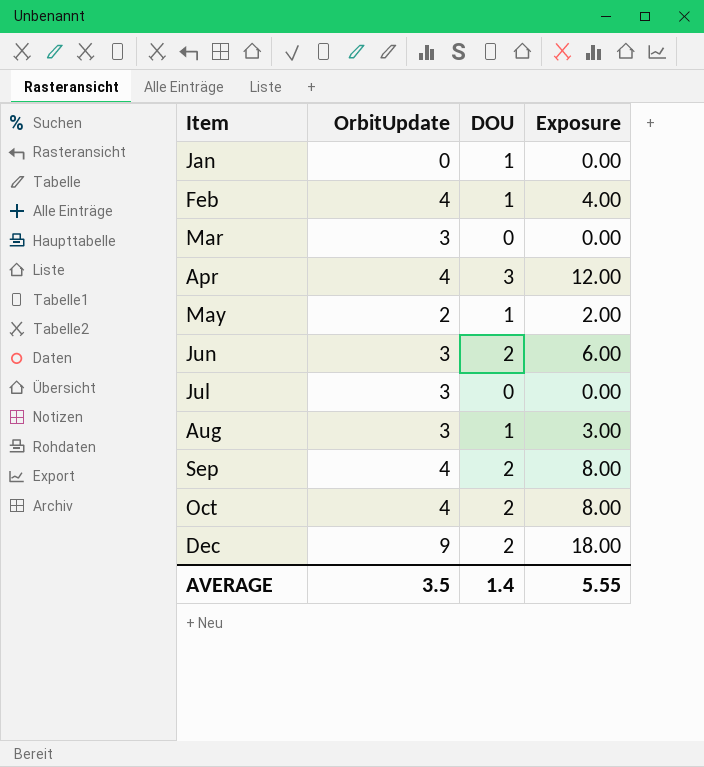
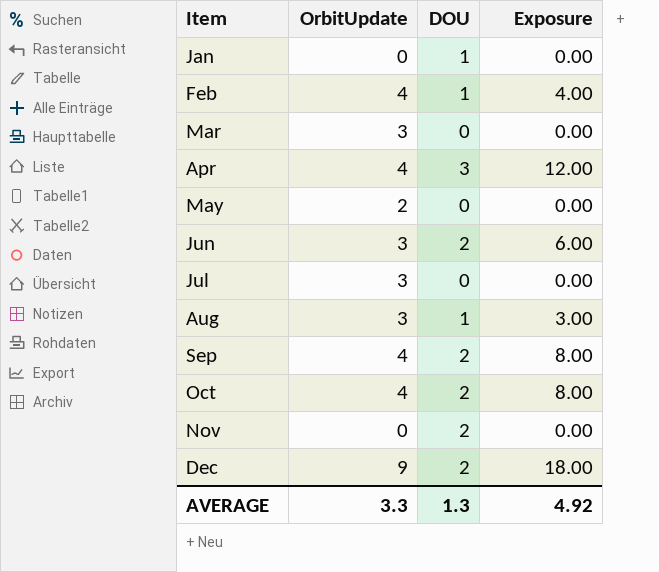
May | DOU: 1 -> 0
May | Exposure: 2.00 -> 0.00
row Nov: none -> 0 | 2 | 0.00
AVERAGE | OrbitUpdate: 3.5 -> 3.3
AVERAGE | DOU: 1.4 -> 1.3
AVERAGE | Exposure: 5.55 -> 4.92

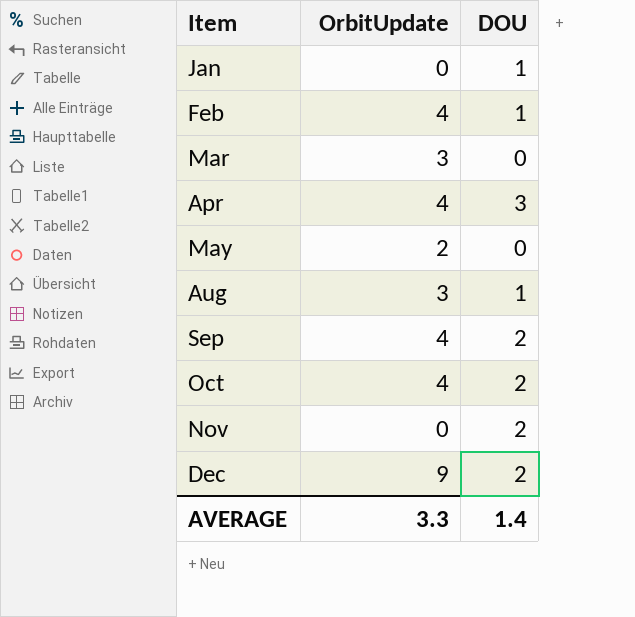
column Exposure | formula: [OrbitUpdate] * [DOU] -> none
row Jun: 3 | 2 | 6.00 -> none
row Jul: 3 | 0 | 0.00 -> none
AVERAGE | DOU: 1.3 -> 1.4

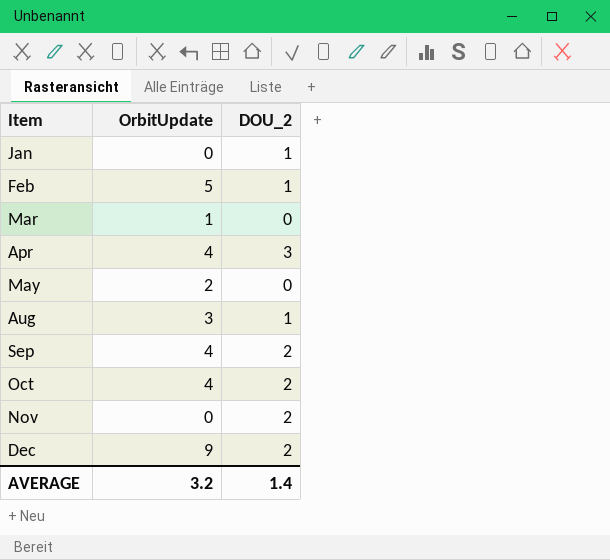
column name: DOU -> DOU_2
Feb | OrbitUpdate: 4 -> 5
Mar | OrbitUpdate: 3 -> 1
AVERAGE | OrbitUpdate: 3.3 -> 3.2

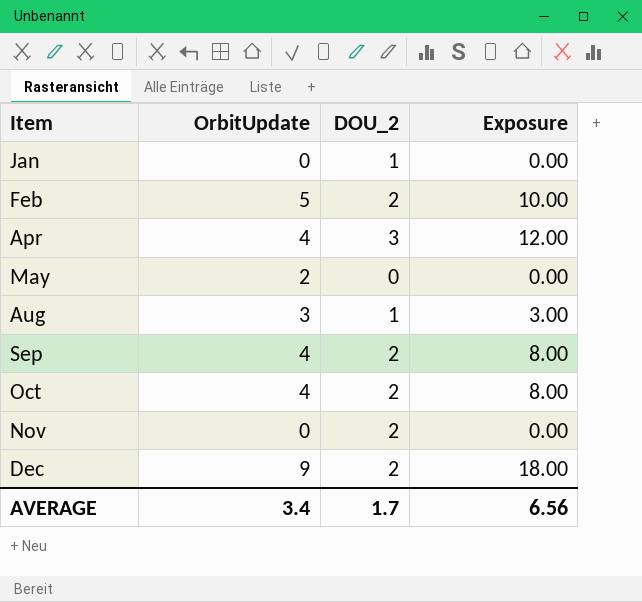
column Exposure | formula: none -> [OrbitUpdate] * [DOU_2]
row Mar: 1 | 0 -> none
Feb | DOU_2: 1 -> 2
AVERAGE | OrbitUpdate: 3.2 -> 3.4
AVERAGE | DOU_2: 1.4 -> 1.7

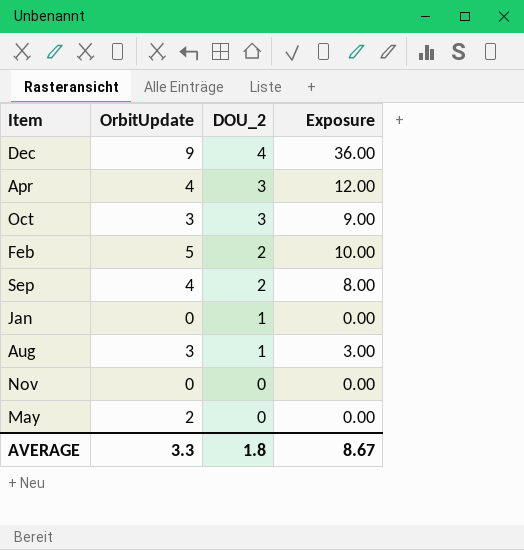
row order: Item ascending -> DOU_2 descending
Dec | DOU_2: 2 -> 4
Dec | Exposure: 18.00 -> 36.00
Oct | OrbitUpdate: 4 -> 3
Oct | DOU_2: 2 -> 3
Oct | Exposure: 8.00 -> 9.00
Nov | DOU_2: 2 -> 0
AVERAGE | OrbitUpdate: 3.4 -> 3.3
AVERAGE | DOU_2: 1.7 -> 1.8
AVERAGE | Exposure: 6.56 -> 8.67

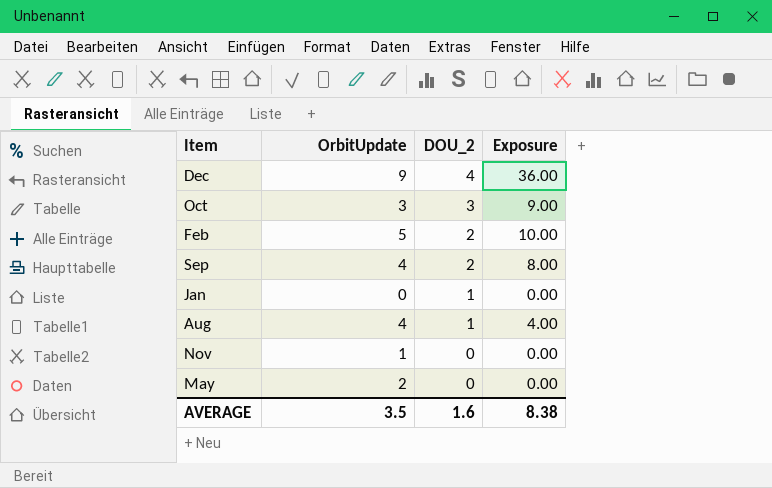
row Apr: 4 | 3 | 12.00 -> none
Aug | OrbitUpdate: 3 -> 4
Aug | Exposure: 3.00 -> 4.00
Nov | OrbitUpdate: 0 -> 1
AVERAGE | OrbitUpdate: 3.3 -> 3.5
AVERAGE | DOU_2: 1.8 -> 1.6
AVERAGE | Exposure: 8.67 -> 8.38

